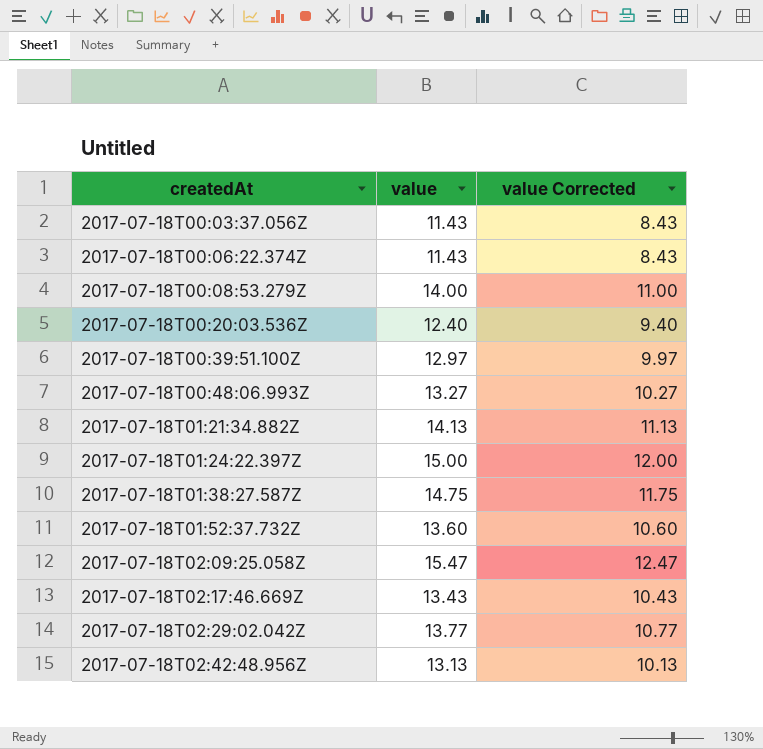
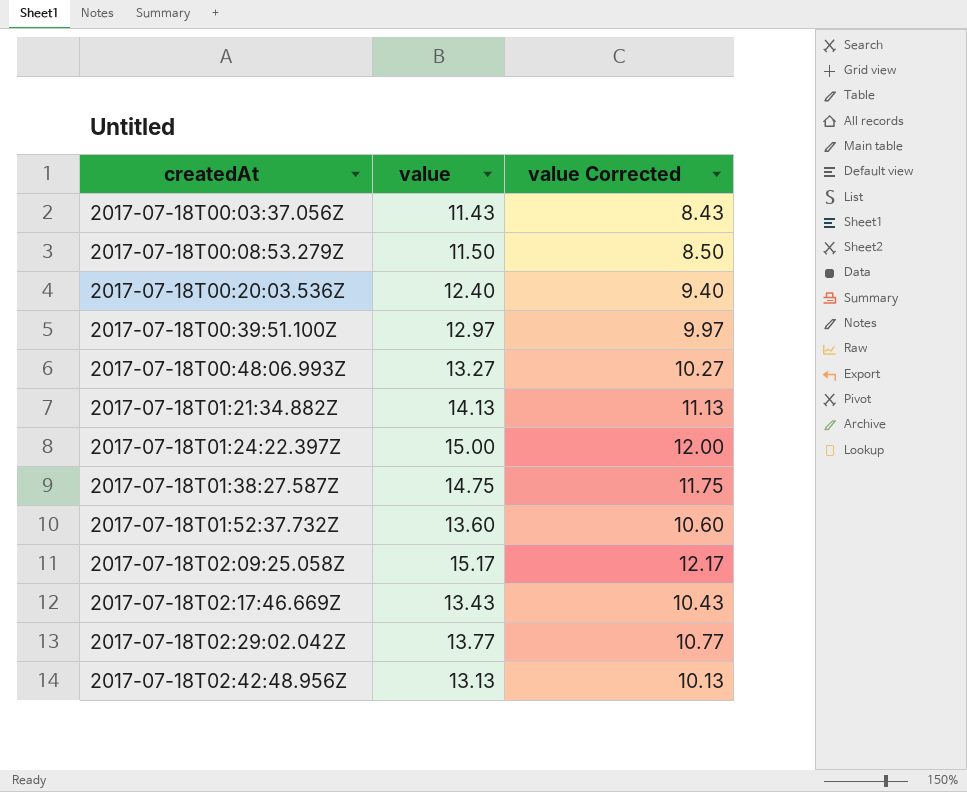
row 2017-07-18T00:06:22.374Z: 11.43 | 8.43 -> none
2017-07-18T00:08:53.279Z | value: 14.00 -> 11.50
2017-07-18T00:08:53.279Z | value Corrected: 11.00 -> 8.50
2017-07-18T02:09:25.058Z | value: 15.47 -> 15.17
2017-07-18T02:09:25.058Z | value Corrected: 12.47 -> 12.17

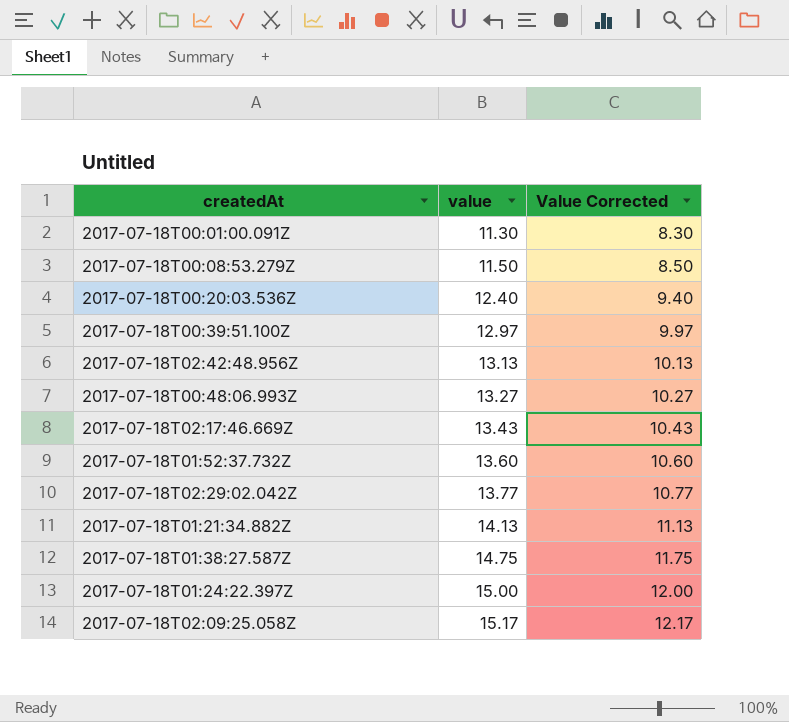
row order: createdAt ascending -> value ascending
column name: value Corrected -> Value Corrected
row 2017-07-18T00:03:37.056Z: 11.43 | 8.43 -> none
row 2017-07-18T00:01:00.091Z: none -> 11.30 | 8.30

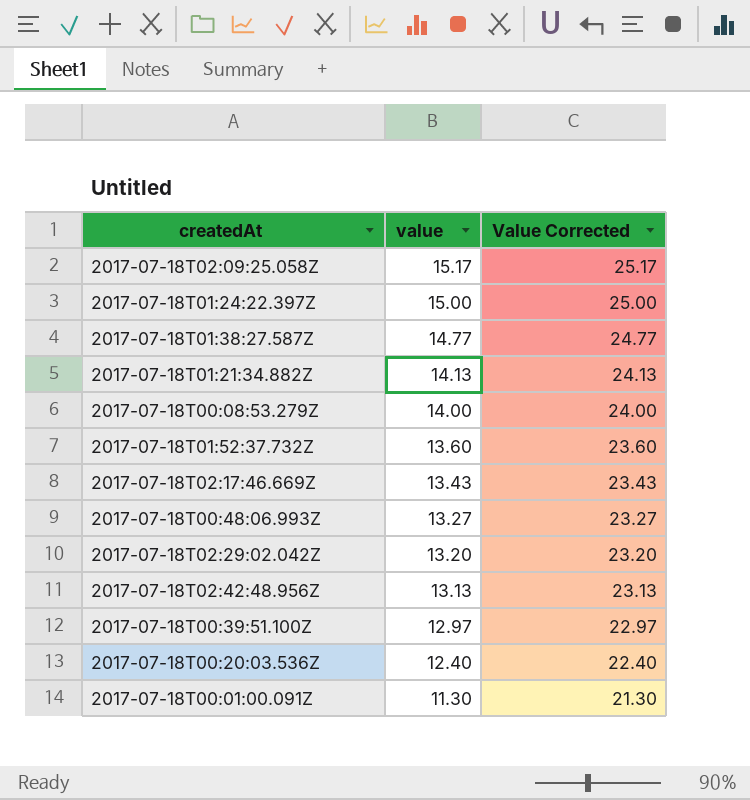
row order: value ascending -> value descending
column Value Corrected | formula: [value] - 3 -> [value] + 10
2017-07-18T01:38:27.587Z | value: 14.75 -> 14.77
2017-07-18T00:08:53.279Z | value: 11.50 -> 14.00
2017-07-18T02:29:02.042Z | value: 13.77 -> 13.20

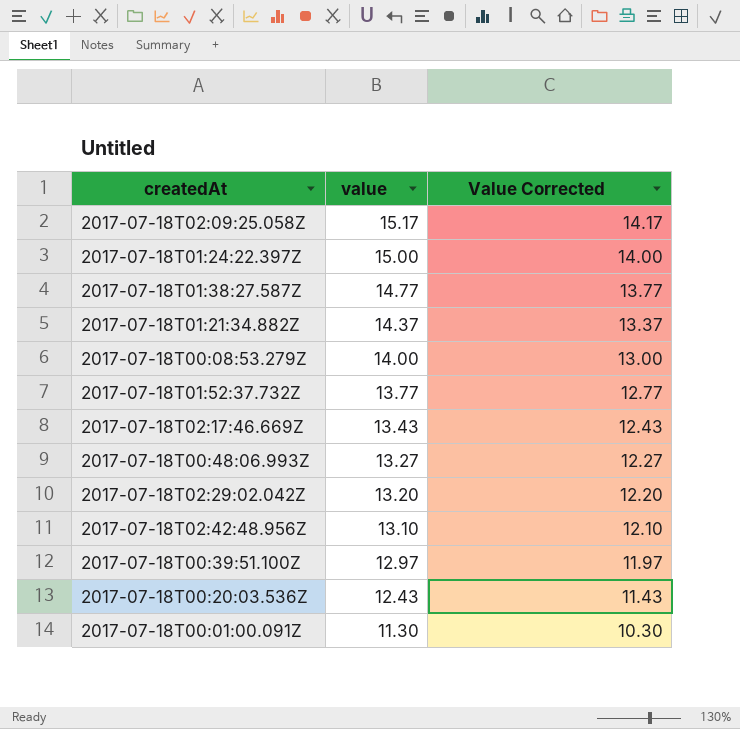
column Value Corrected | formula: [value] + 10 -> [value] - 1
2017-07-18T01:21:34.882Z | value: 14.13 -> 14.37
2017-07-18T01:52:37.732Z | value: 13.60 -> 13.77
2017-07-18T02:42:48.956Z | value: 13.13 -> 13.10
2017-07-18T00:20:03.536Z | value: 12.40 -> 12.43

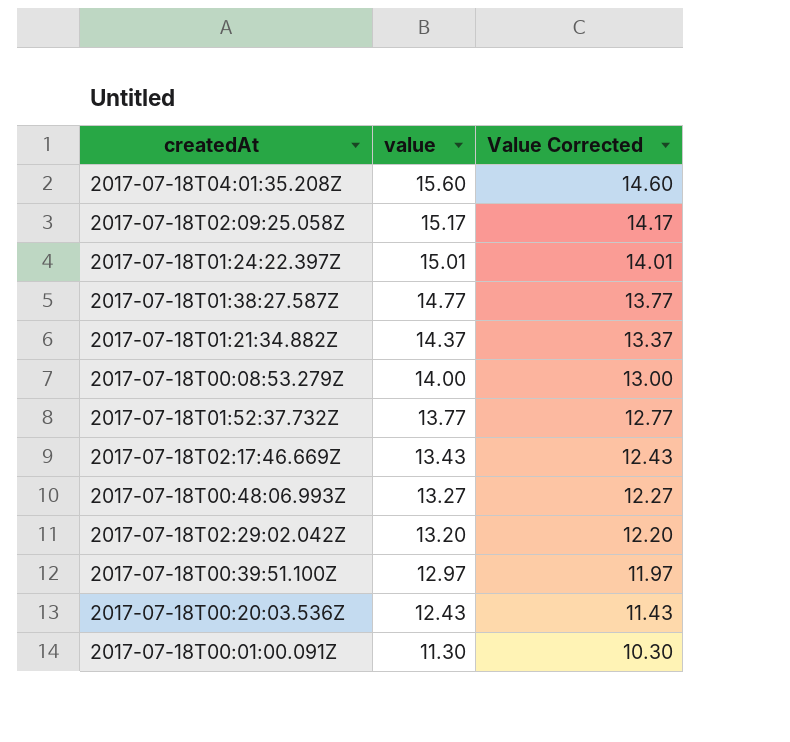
row 2017-07-18T02:42:48.956Z: 13.10 | 12.10 -> none
row 2017-07-18T04:01:35.208Z: none -> 15.60 | 14.60
2017-07-18T01:24:22.397Z | value: 15.00 -> 15.01
2017-07-18T01:24:22.397Z | Value Corrected: 14.00 -> 14.01

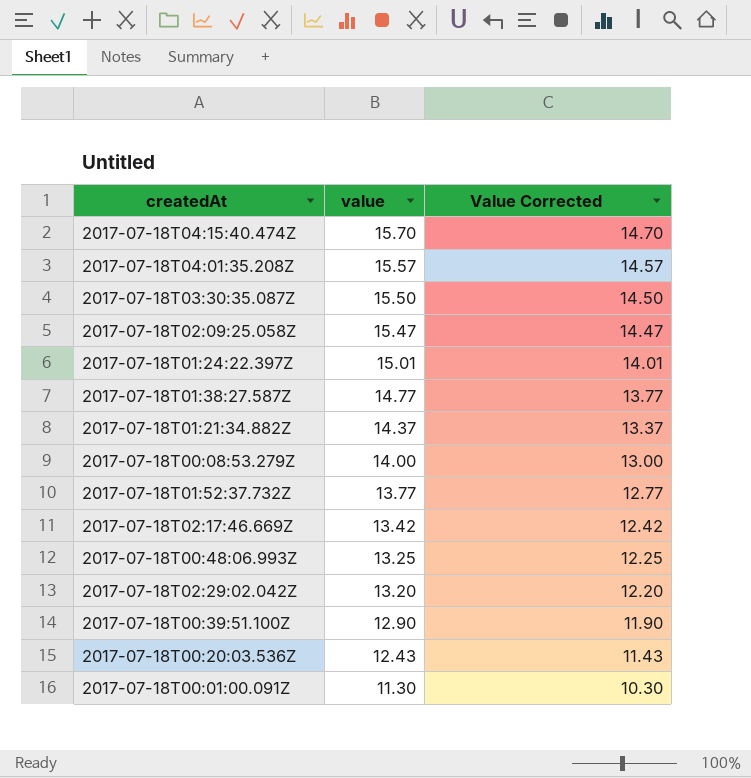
row 2017-07-18T04:15:40.474Z: none -> 15.70 | 14.70
2017-07-18T04:01:35.208Z | value: 15.60 -> 15.57
2017-07-18T04:01:35.208Z | Value Corrected: 14.60 -> 14.57
row 2017-07-18T03:30:35.087Z: none -> 15.50 | 14.50
2017-07-18T02:09:25.058Z | value: 15.17 -> 15.47
2017-07-18T02:09:25.058Z | Value Corrected: 14.17 -> 14.47
2017-07-18T02:17:46.669Z | value: 13.43 -> 13.42
2017-07-18T02:17:46.669Z | Value Corrected: 12.43 -> 12.42
2017-07-18T00:48:06.993Z | value: 13.27 -> 13.25
2017-07-18T00:48:06.993Z | Value Corrected: 12.27 -> 12.25
2017-07-18T00:39:51.100Z | value: 12.97 -> 12.90
2017-07-18T00:39:51.100Z | Value Corrected: 11.97 -> 11.90

